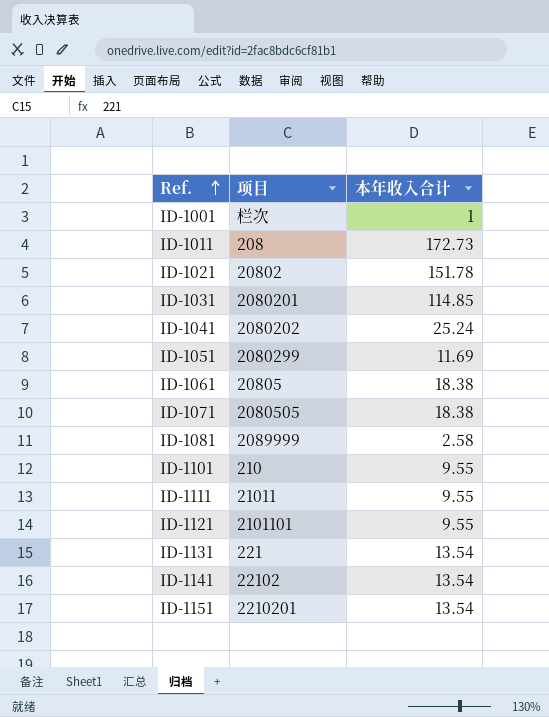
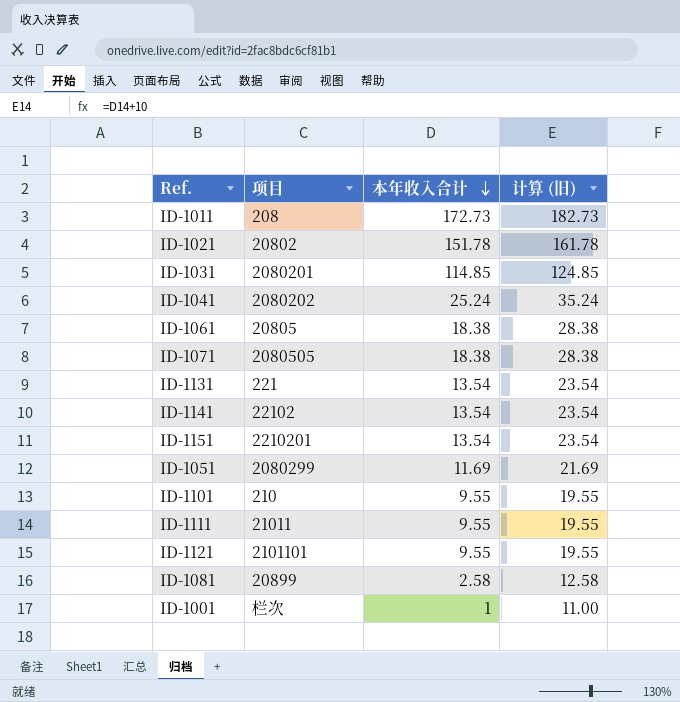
row order: Ref. ascending -> 本年收入合计 descending
column 计算 (旧) | formula: none -> [本年收入合计] + 10
ID-1081 | 项目: 2089999 -> 20899

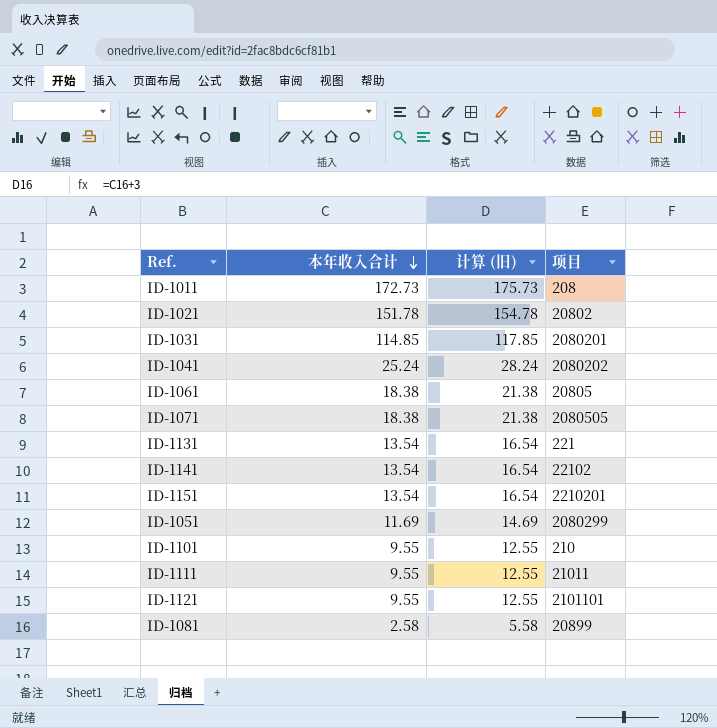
column 计算 (旧) | formula: [本年收入合计] + 10 -> [本年收入合计] + 3
column 项目 | position: 2 -> 4
row ID-1001: 栏次 | 1 | 11.00 -> none

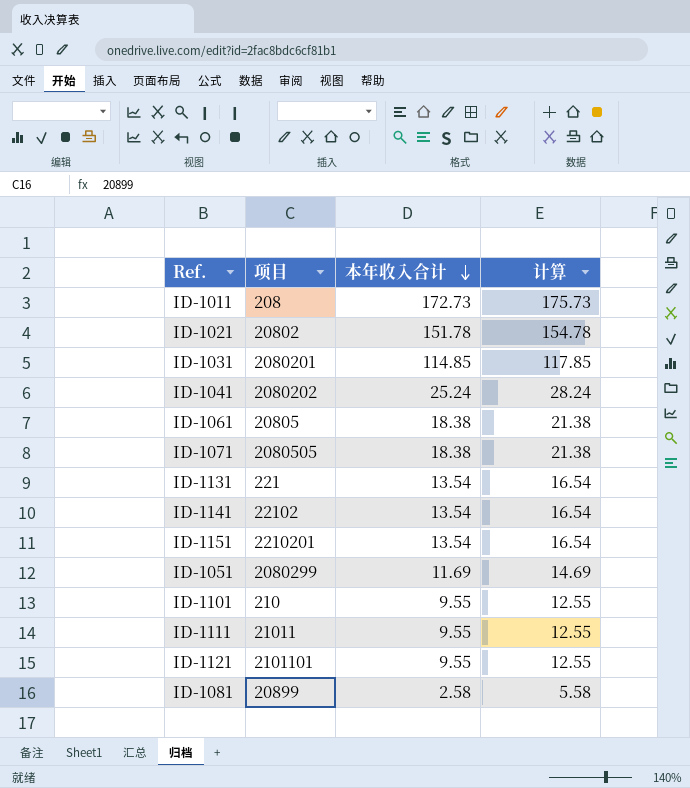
column 项目 | position: 4 -> 2
column name: 计算 (旧) -> 计算

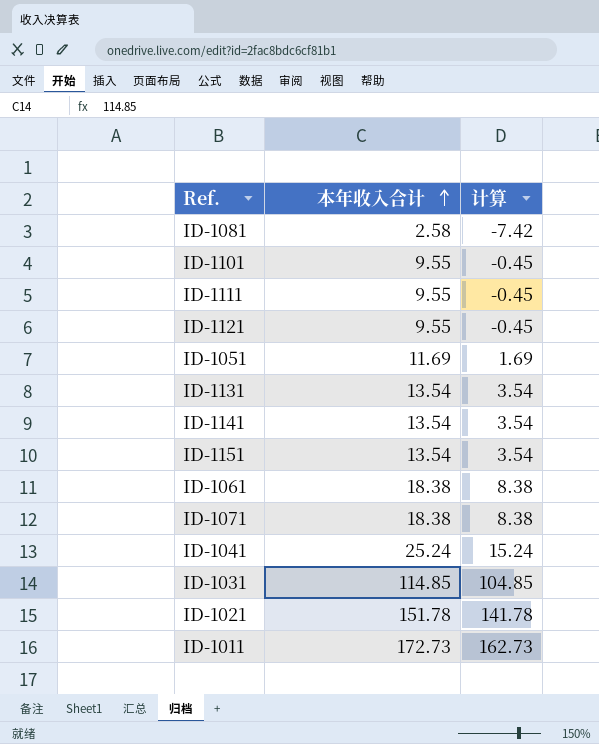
row order: 本年收入合计 descending -> 本年收入合计 ascending
column 项目 | position: 2 -> none
column 计算 | formula: [本年收入合计] + 3 -> [本年收入合计] - 10

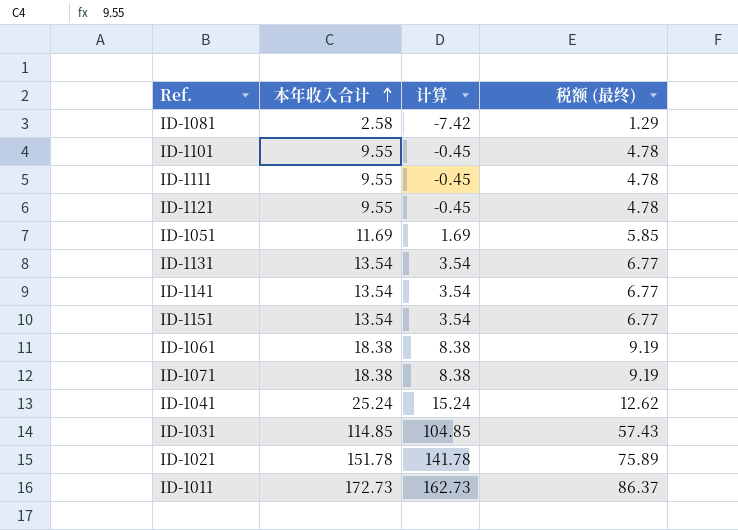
column 税额 (最终) | formula: none -> [本年收入合计] * 0.5

